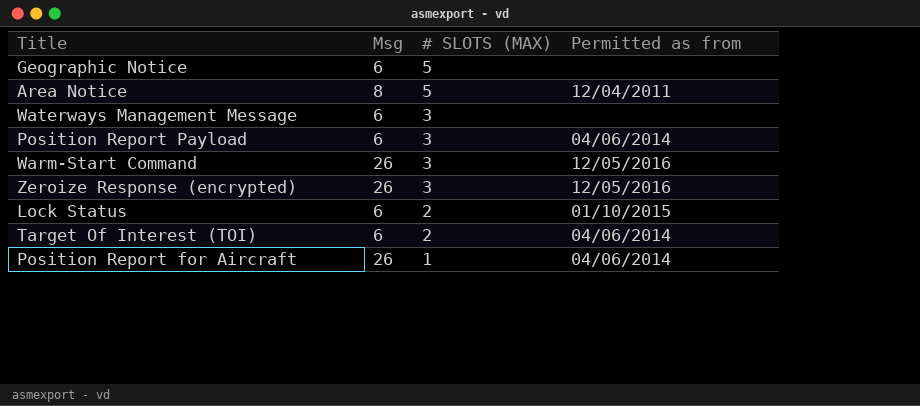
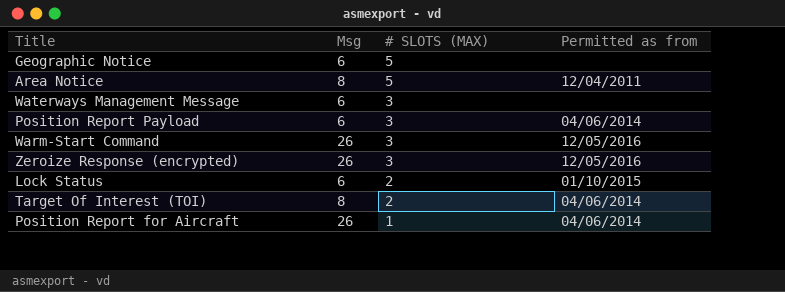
Target Of Interest (TOI) | Msg: 6 -> 8

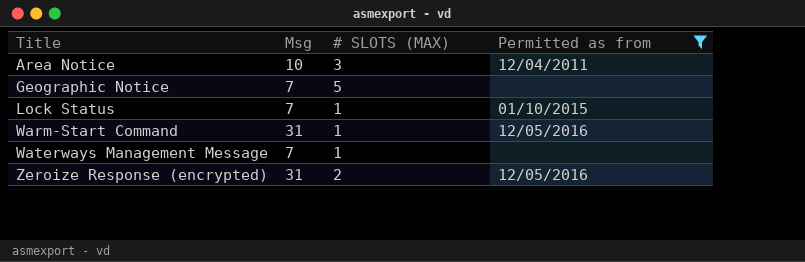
filter: none -> Permitted as from != 04/06/2014
row order: # SLOTS (MAX) descending -> Title ascending
Area Notice | Msg: 8 -> 10
Area Notice | # SLOTS (MAX): 5 -> 3
Geographic Notice | Msg: 6 -> 7
Lock Status | Msg: 6 -> 7
Lock Status | # SLOTS (MAX): 2 -> 1
Warm-Start Command | Msg: 26 -> 31
Warm-Start Command | # SLOTS (MAX): 3 -> 1
Waterways Management Message | Msg: 6 -> 7
Waterways Management Message | # SLOTS (MAX): 3 -> 1
Zeroize Response (encrypted) | Msg: 26 -> 31
Zeroize Response (encrypted) | # SLOTS (MAX): 3 -> 2

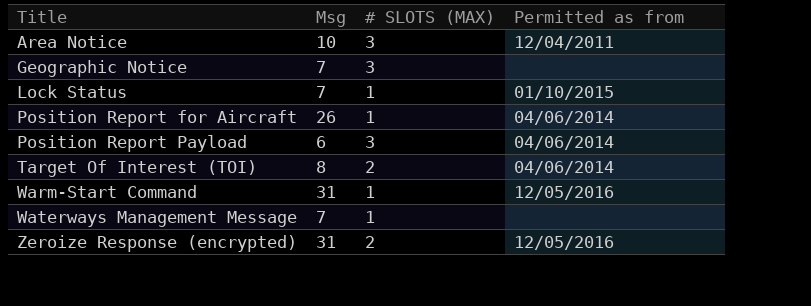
filter: Permitted as from != 04/06/2014 -> none
Geographic Notice | # SLOTS (MAX): 5 -> 3

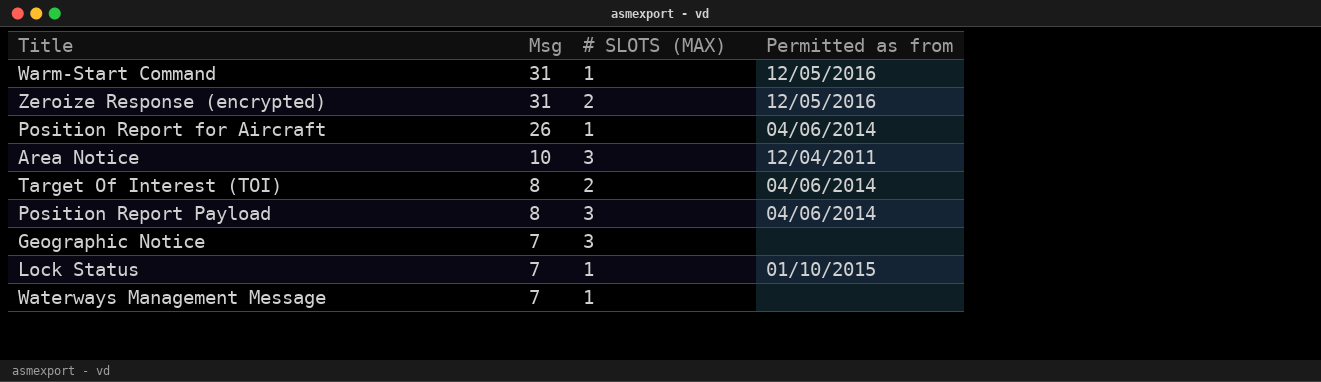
row order: Title ascending -> Msg descending
Position Report Payload | Msg: 6 -> 8

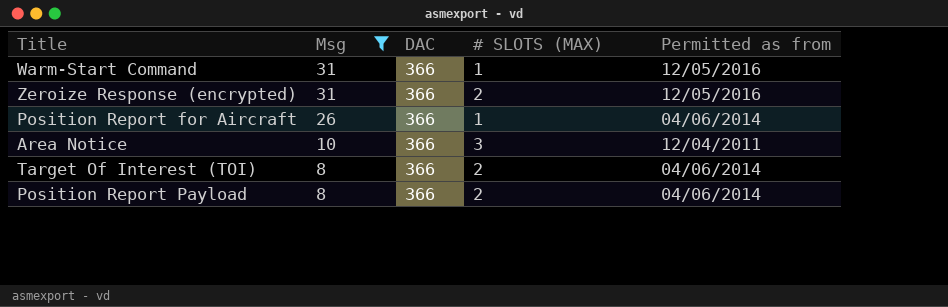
filter: none -> Msg != 7
column DAC | position: none -> 3
Position Report Payload | # SLOTS (MAX): 3 -> 2

